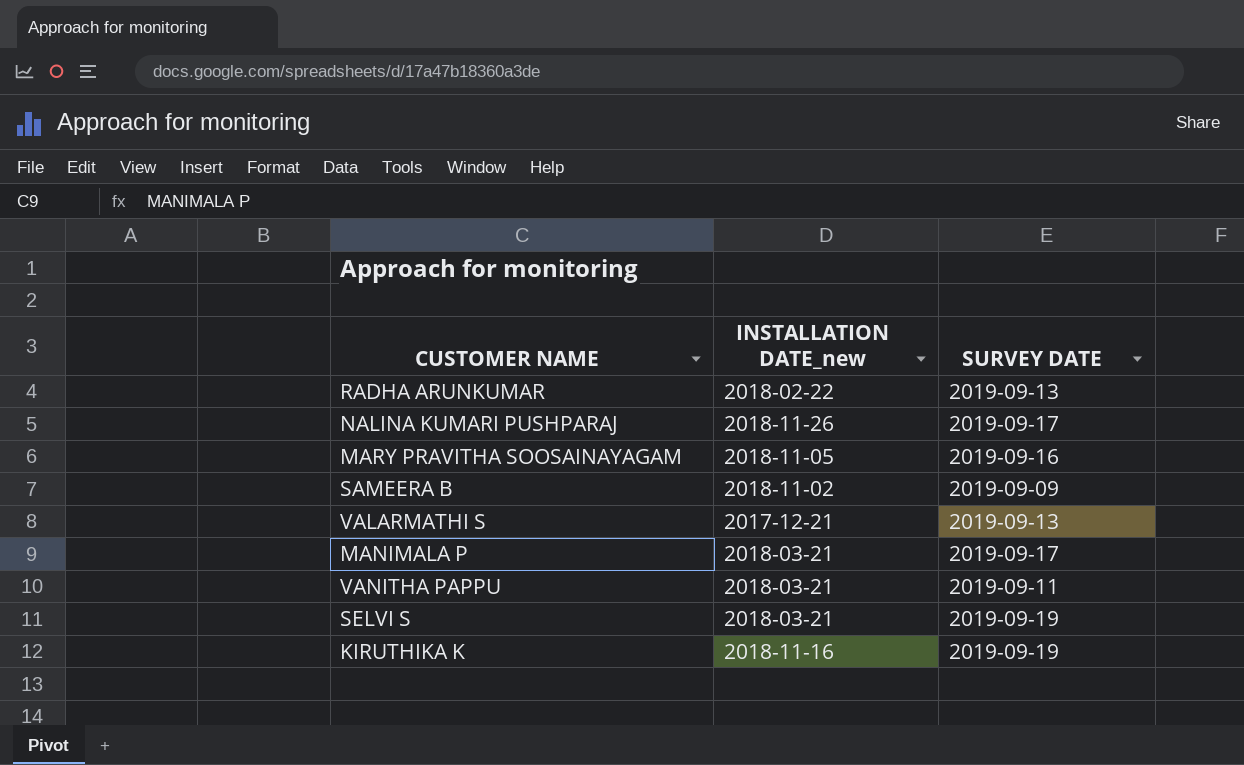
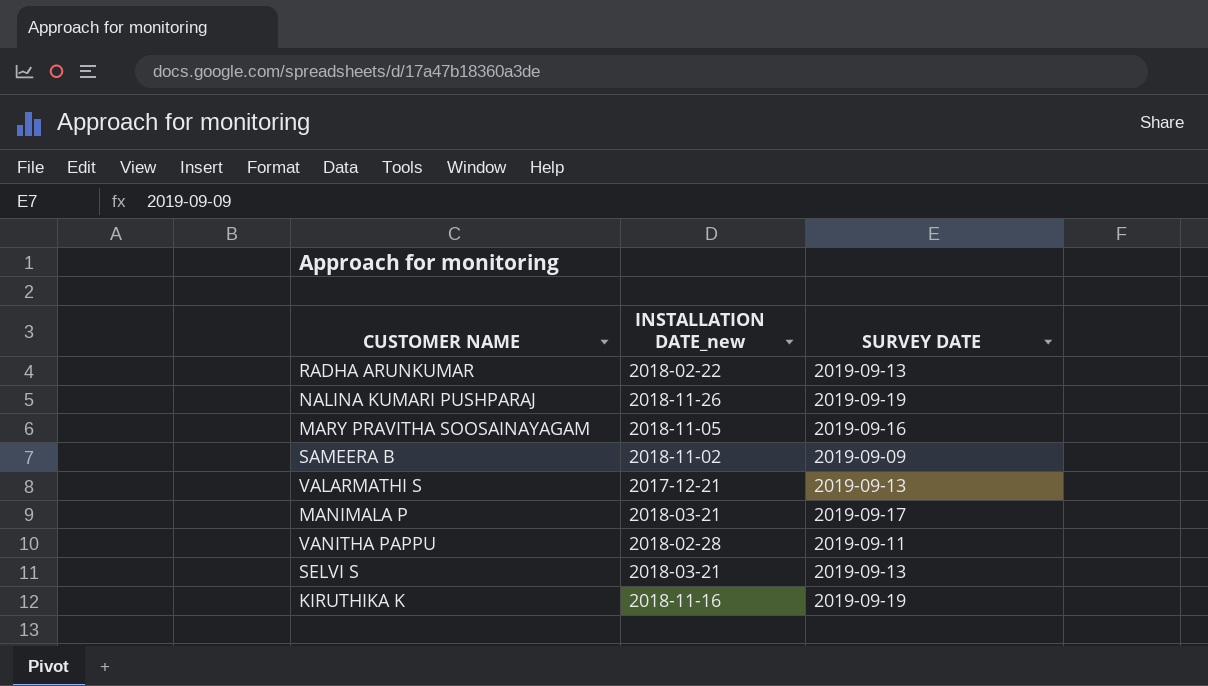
NALINA KUMARI PUSHPARAJ | SURVEY DATE: 2019-09-17 -> 2019-09-19
VANITHA PAPPU | INSTALLATION DATE_new: 2018-03-21 -> 2018-02-28
SELVI S | SURVEY DATE: 2019-09-19 -> 2019-09-13

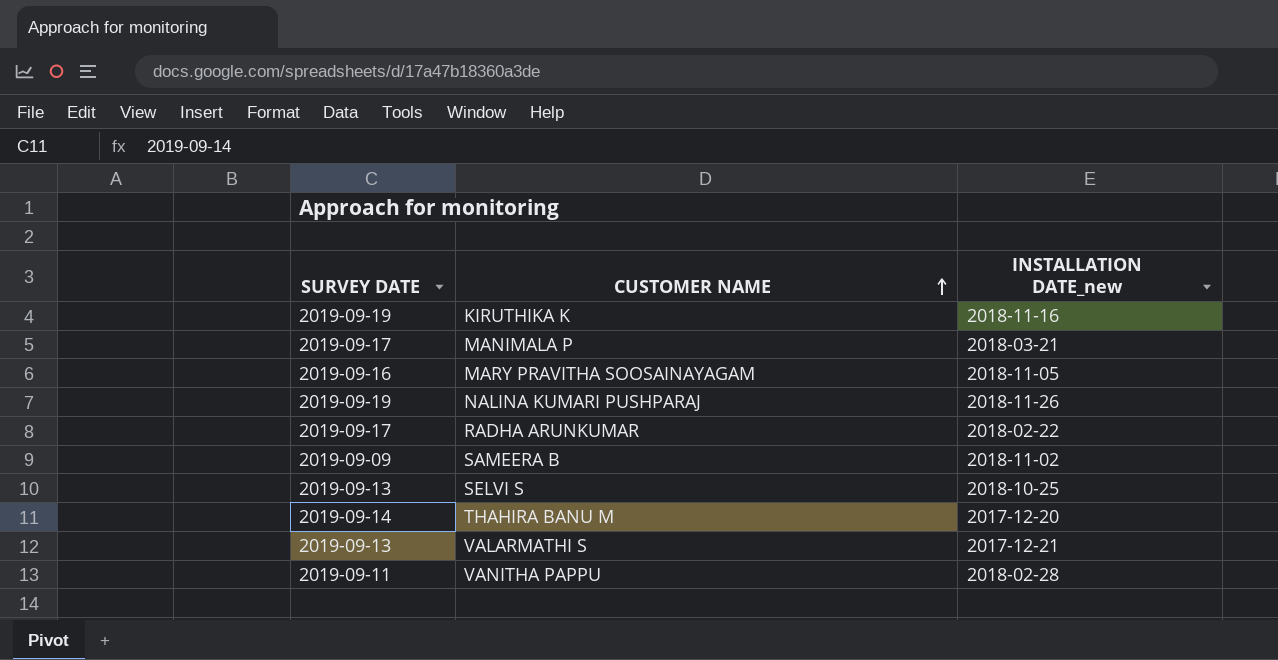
row order: none -> CUSTOMER NAME ascending
column SURVEY DATE | position: 3 -> 1
RADHA ARUNKUMAR | SURVEY DATE: 2019-09-13 -> 2019-09-17
SELVI S | INSTALLATION DATE_new: 2018-03-21 -> 2018-10-25
row THAHIRA BANU M: none -> 2019-09-14 | 2017-12-20

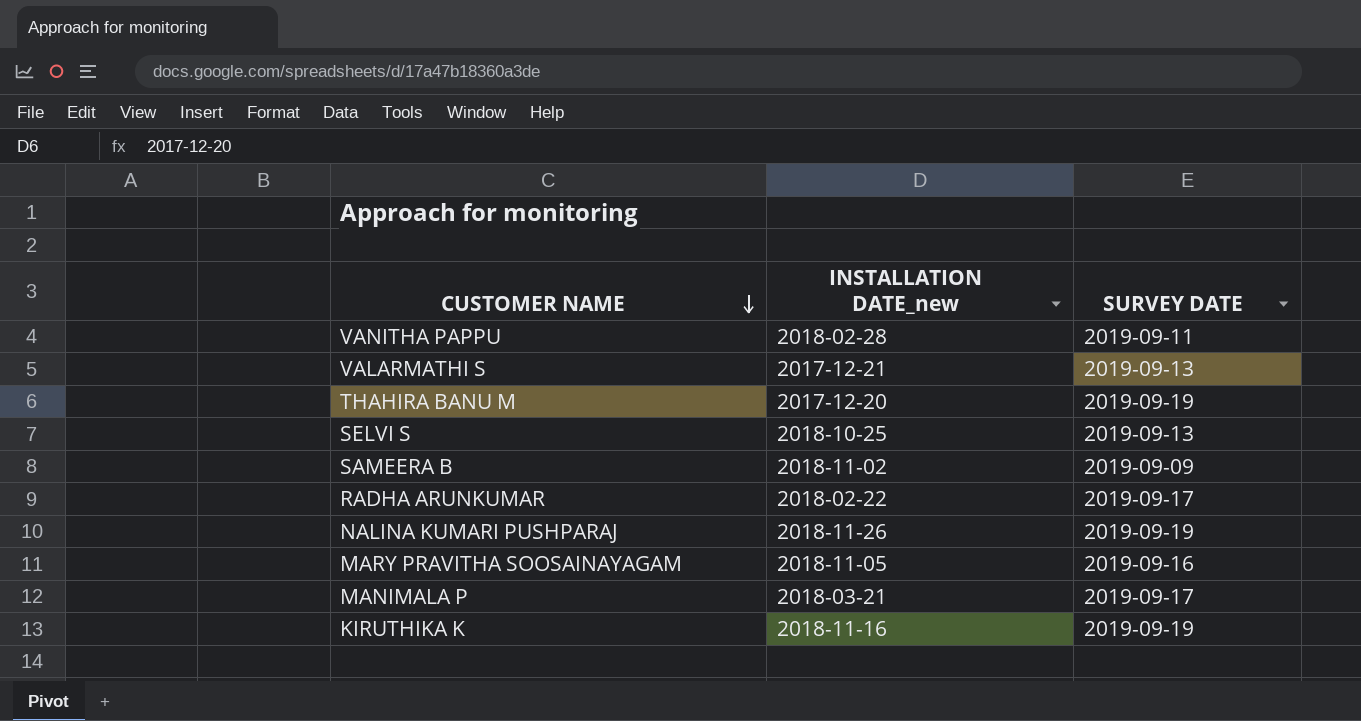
row order: CUSTOMER NAME ascending -> CUSTOMER NAME descending
column SURVEY DATE | position: 1 -> 3
THAHIRA BANU M | SURVEY DATE: 2019-09-14 -> 2019-09-19

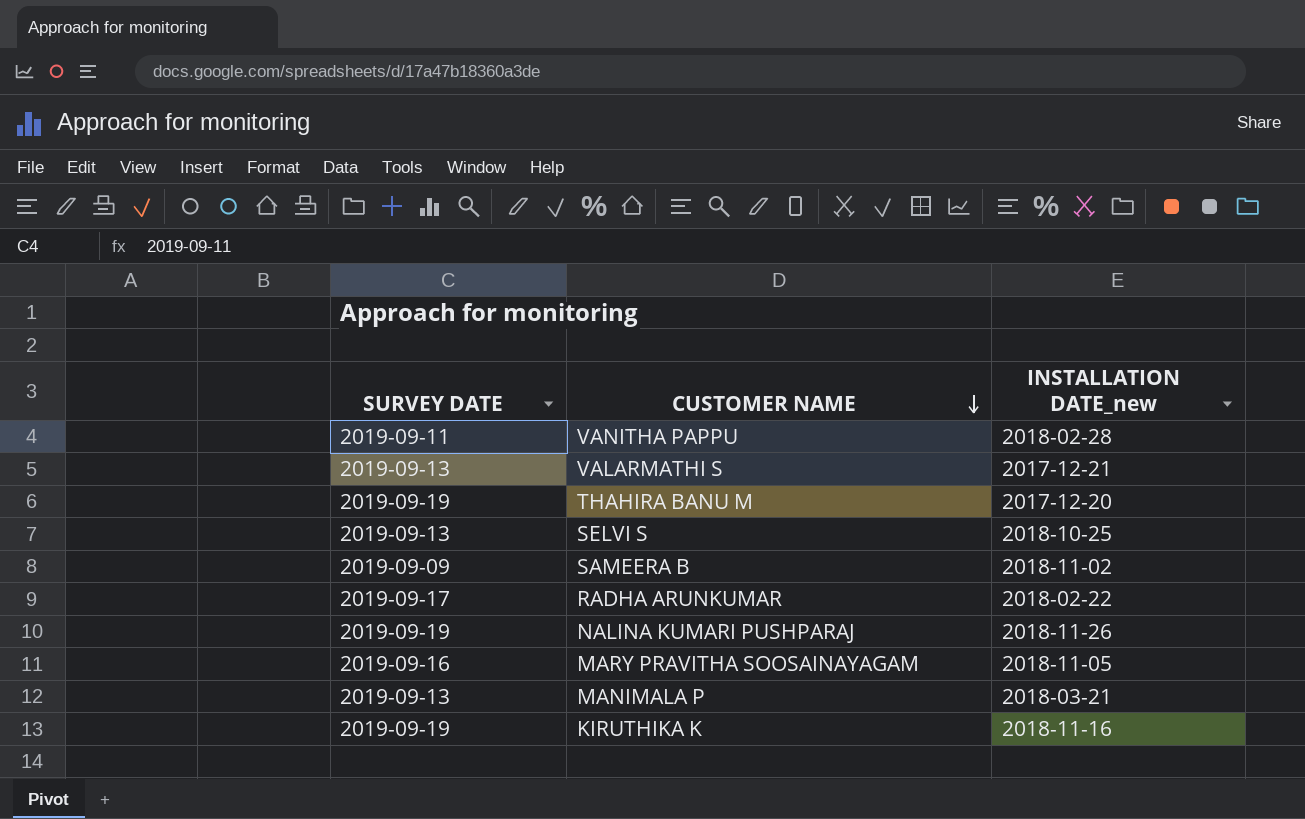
column SURVEY DATE | position: 3 -> 1
MANIMALA P | SURVEY DATE: 2019-09-17 -> 2019-09-13

